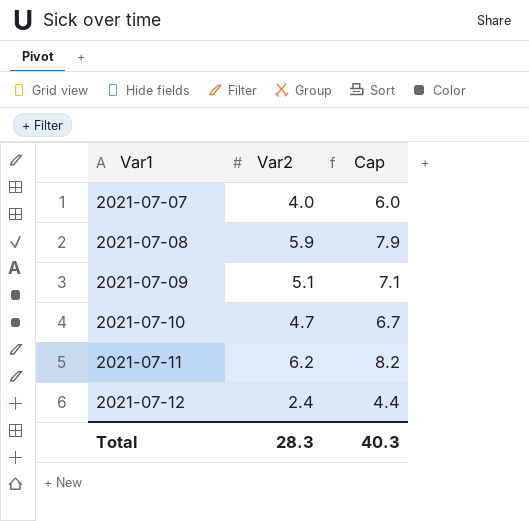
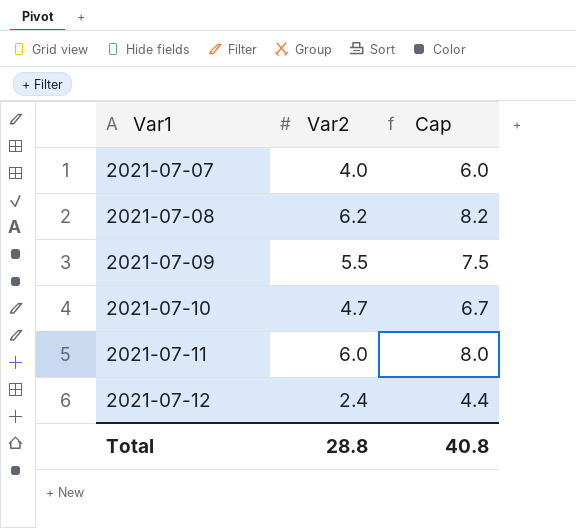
2021-07-08 | Var2: 5.9 -> 6.2
2021-07-08 | Cap: 7.9 -> 8.2
2021-07-09 | Var2: 5.1 -> 5.5
2021-07-09 | Cap: 7.1 -> 7.5
2021-07-11 | Var2: 6.2 -> 6.0
2021-07-11 | Cap: 8.2 -> 8.0
Total | Var2: 28.3 -> 28.8
Total | Cap: 40.3 -> 40.8

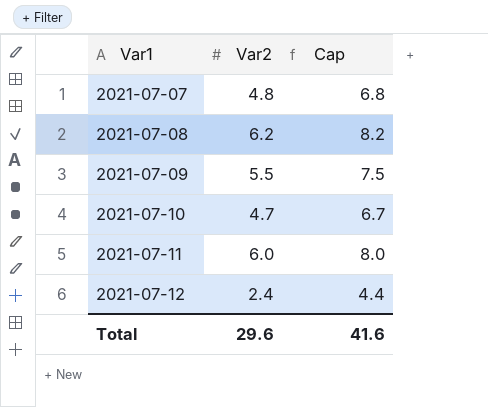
2021-07-07 | Var2: 4.0 -> 4.8
2021-07-07 | Cap: 6.0 -> 6.8
Total | Var2: 28.8 -> 29.6
Total | Cap: 40.8 -> 41.6

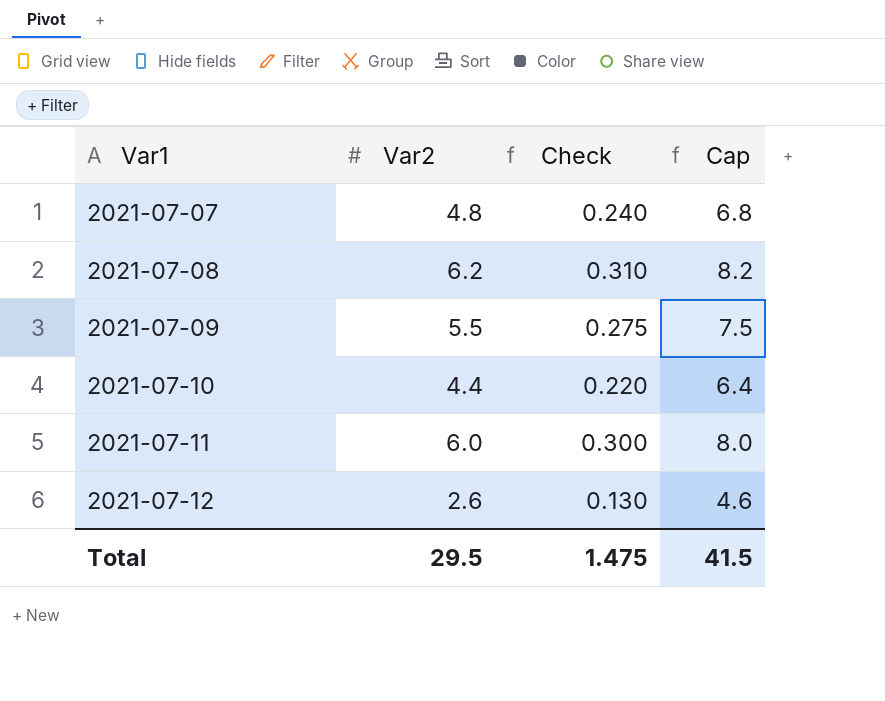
column Check | formula: none -> [Var2] * 0.05
2021-07-10 | Var2: 4.7 -> 4.4
2021-07-10 | Cap: 6.7 -> 6.4
2021-07-12 | Var2: 2.4 -> 2.6
2021-07-12 | Cap: 4.4 -> 4.6
Total | Var2: 29.6 -> 29.5
Total | Cap: 41.6 -> 41.5

